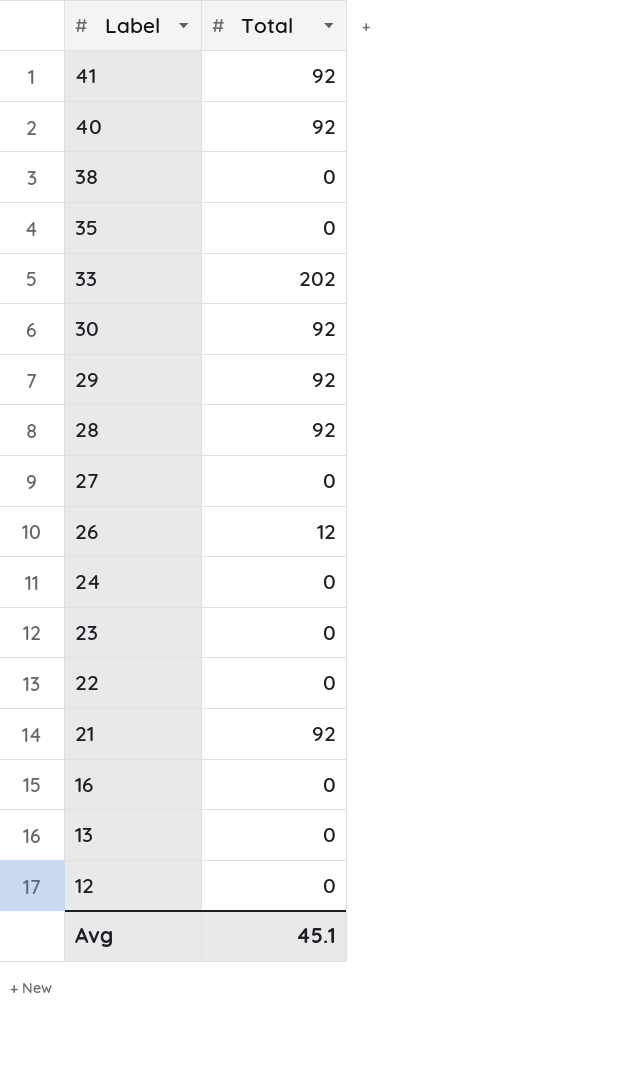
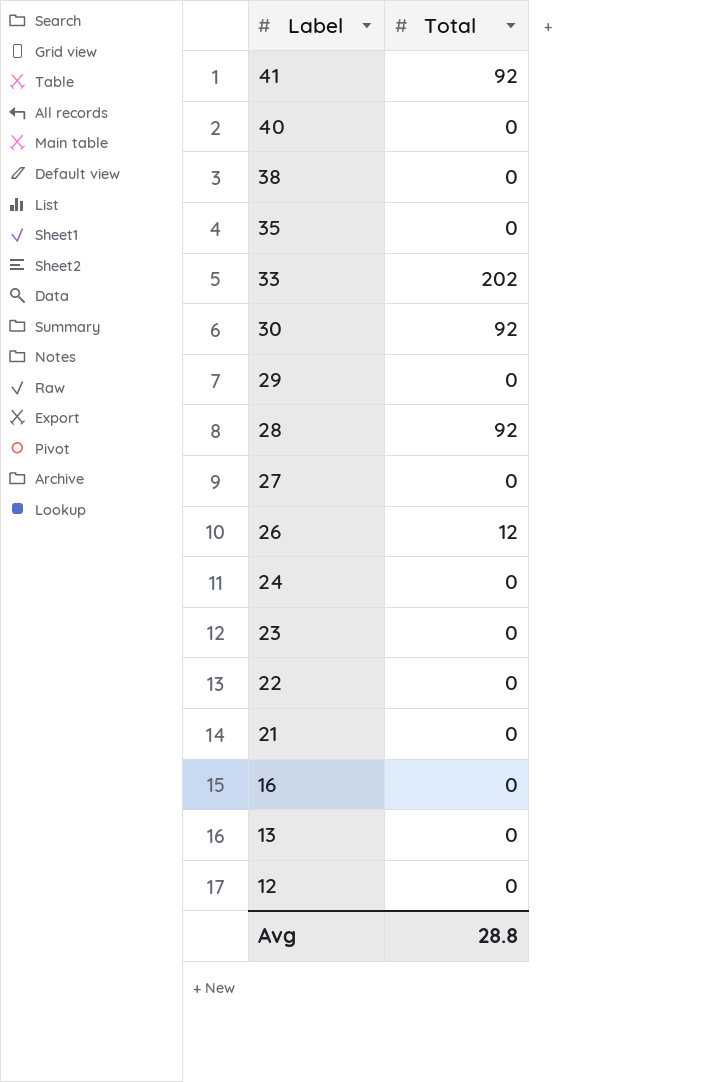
40 | Total: 92 -> 0
29 | Total: 92 -> 0
21 | Total: 92 -> 0
Avg | Total: 45.1 -> 28.8

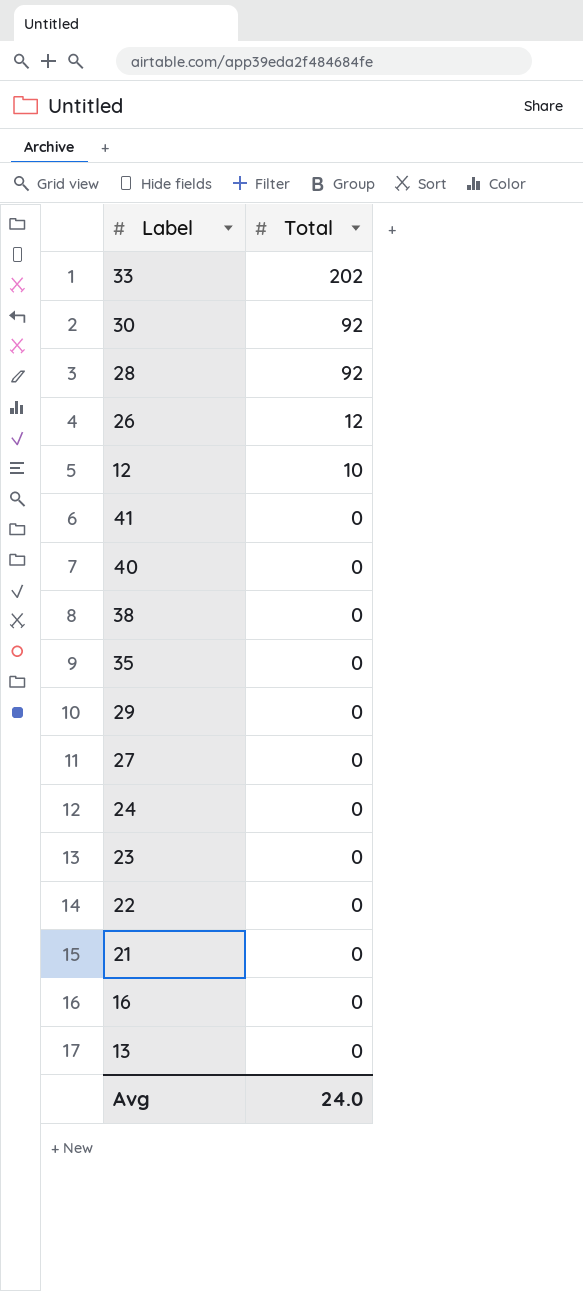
row order: Label descending -> Total descending
12 | Total: 0 -> 10
41 | Total: 92 -> 0
Avg | Total: 28.8 -> 24.0

